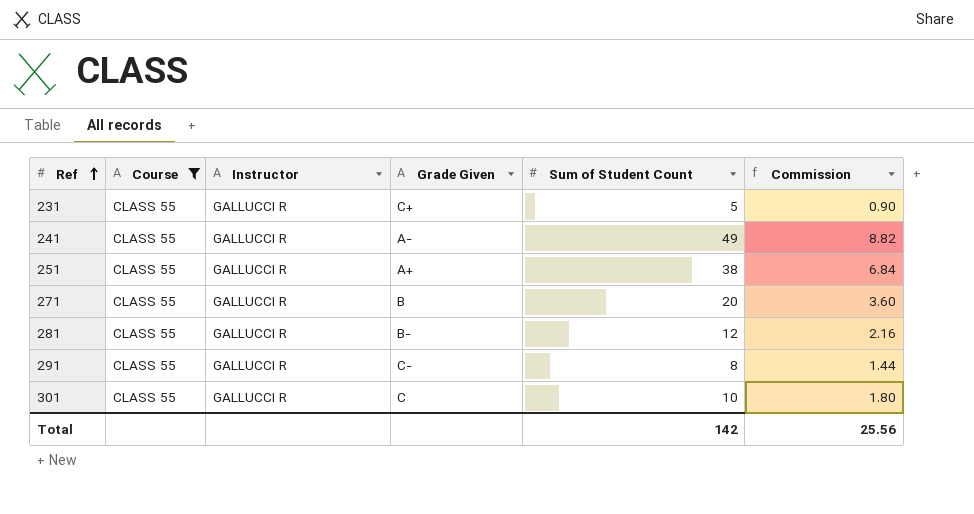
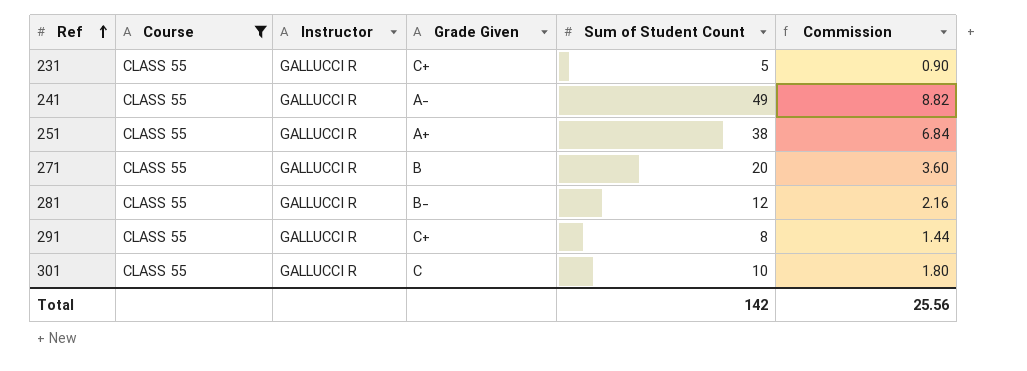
291 | Grade Given: C- -> C+

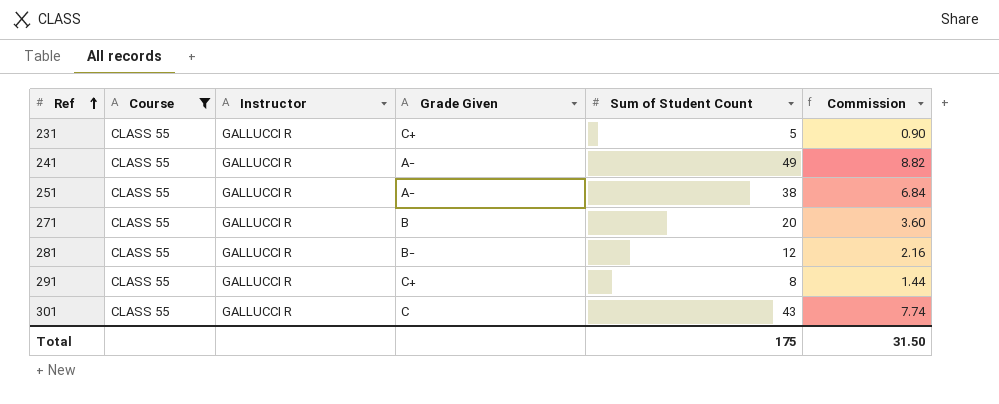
251 | Grade Given: A+ -> A-
301 | Sum of Student Count: 10 -> 43
301 | Commission: 1.80 -> 7.74
Total | Sum of Student Count: 142 -> 175
Total | Commission: 25.56 -> 31.50

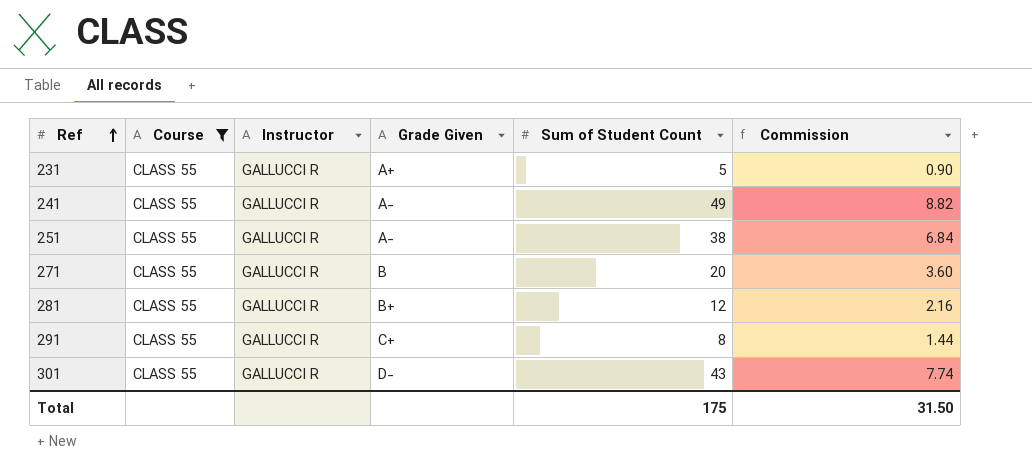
231 | Grade Given: C+ -> A+
281 | Grade Given: B- -> B+
301 | Grade Given: C -> D-

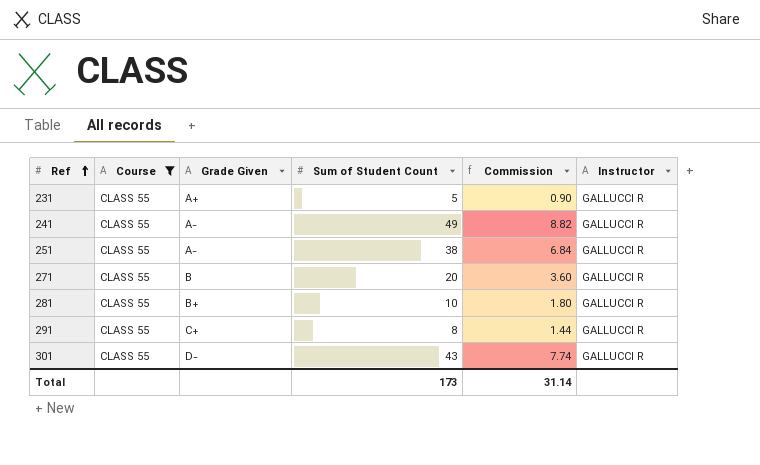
column Instructor | position: 3 -> 6
281 | Sum of Student Count: 12 -> 10
281 | Commission: 2.16 -> 1.80
Total | Sum of Student Count: 175 -> 173
Total | Commission: 31.50 -> 31.14

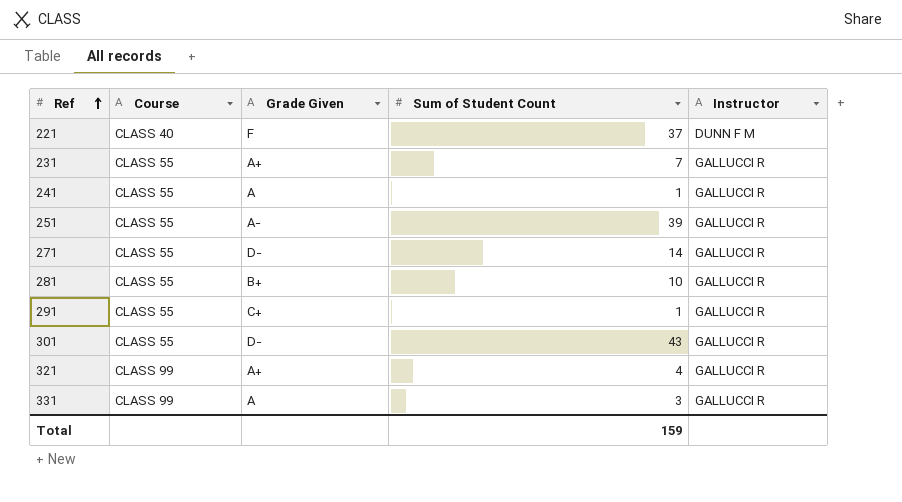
filter: Course = CLASS 55 -> none
column Commission | formula: [Sum of Student Count] * 0.18 -> none
231 | Sum of Student Count: 5 -> 7
241 | Grade Given: A- -> A
241 | Sum of Student Count: 49 -> 1
251 | Sum of Student Count: 38 -> 39
271 | Grade Given: B -> D-
271 | Sum of Student Count: 20 -> 14
291 | Sum of Student Count: 8 -> 1
Total | Sum of Student Count: 173 -> 159

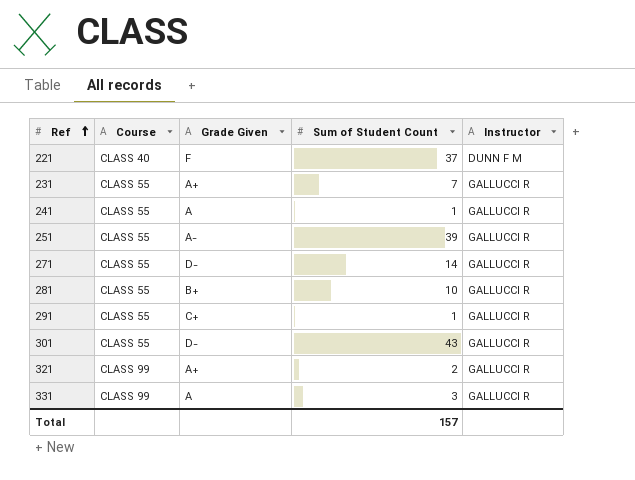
321 | Sum of Student Count: 4 -> 2
Total | Sum of Student Count: 159 -> 157

